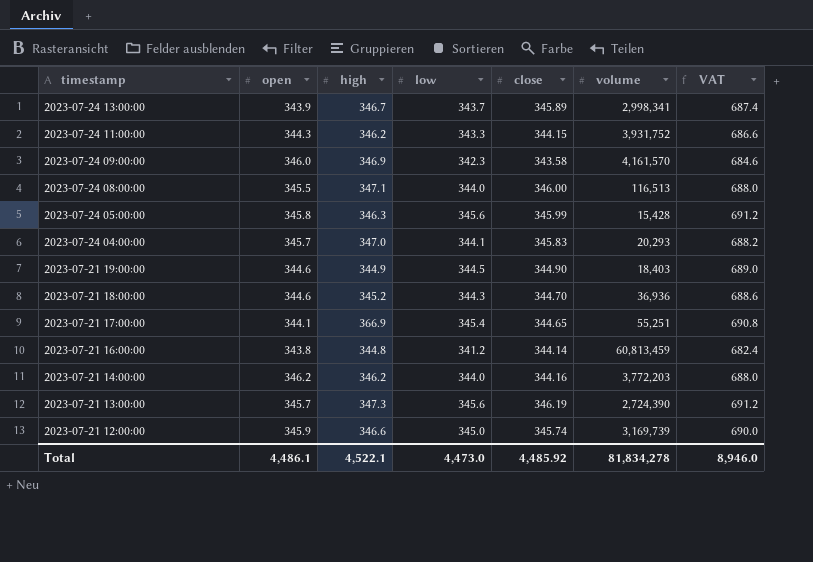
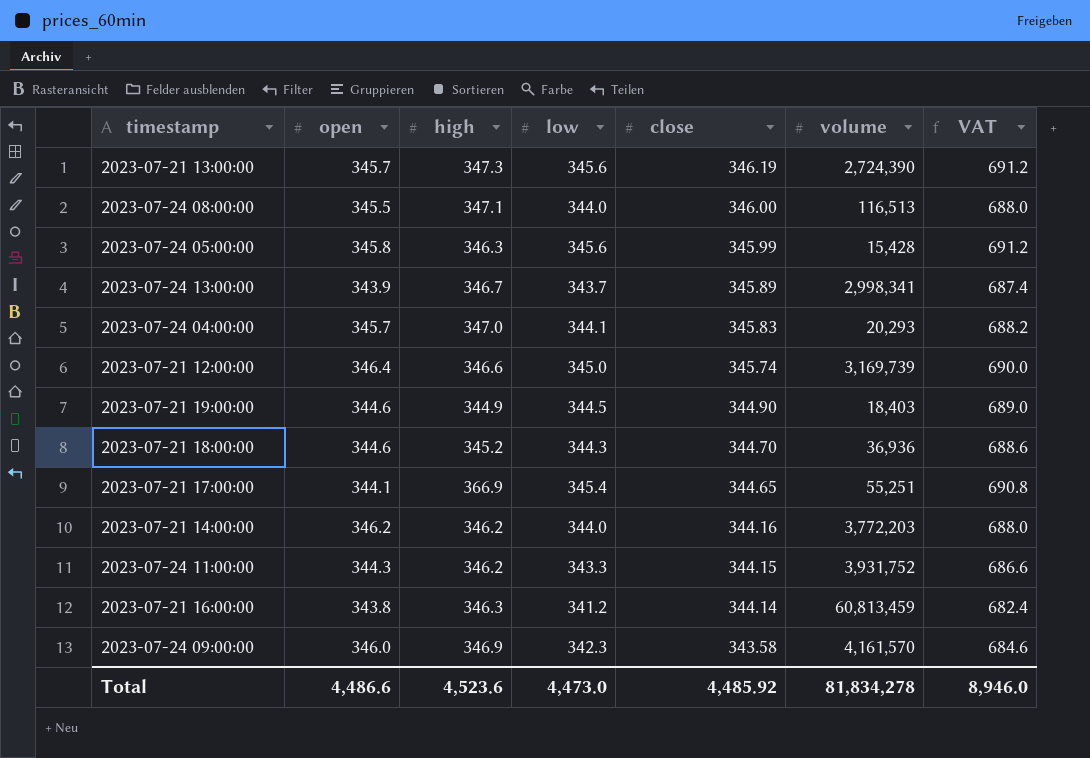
row order: timestamp descending -> close descending
2023-07-21 12:00:00 | open: 345.9 -> 346.4
2023-07-21 16:00:00 | high: 344.8 -> 346.3
Total | open: 4,486.1 -> 4,486.6
Total | high: 4,522.1 -> 4,523.6

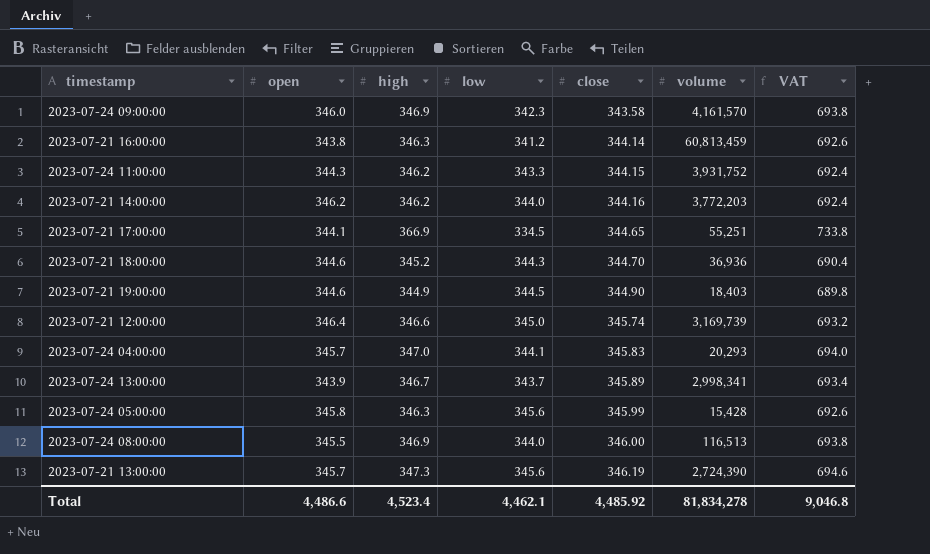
row order: close descending -> close ascending
column VAT | formula: [low] * 2 -> [high] * 2
2023-07-21 17:00:00 | low: 345.4 -> 334.5
2023-07-24 08:00:00 | high: 347.1 -> 346.9
Total | high: 4,523.6 -> 4,523.4
Total | low: 4,473.0 -> 4,462.1
Total | VAT: 8,946.0 -> 9,046.8

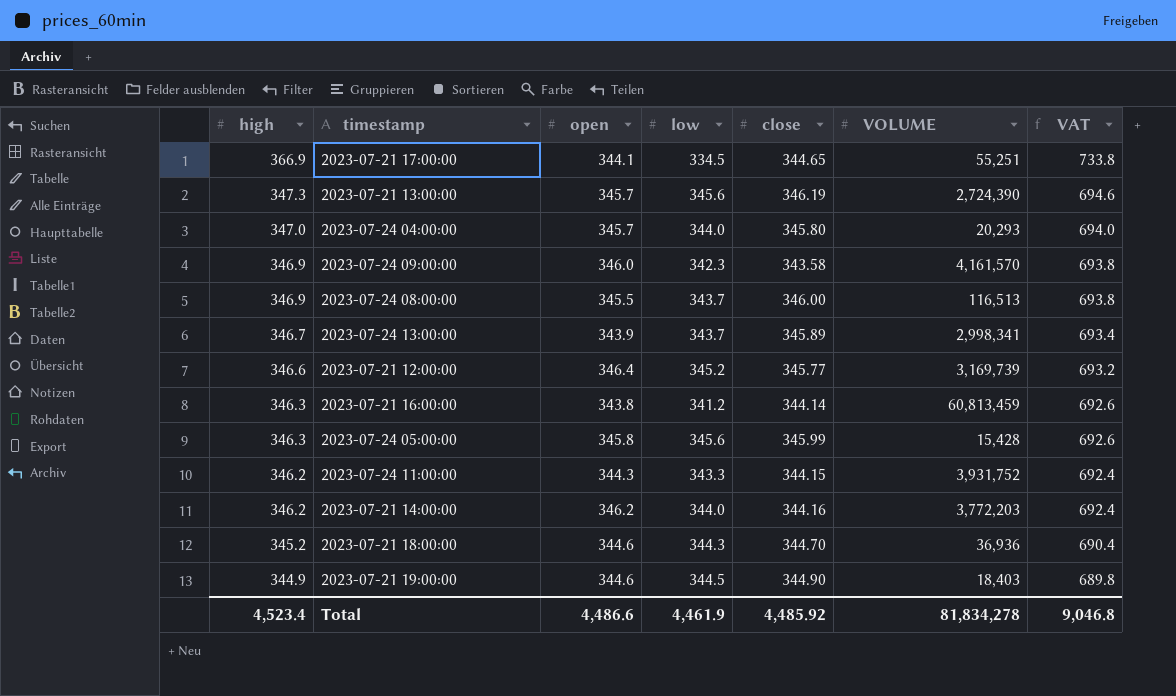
row order: close ascending -> high descending
column high | position: 3 -> 1
column name: volume -> VOLUME
2023-07-24 04:00:00 | low: 344.1 -> 344.0
2023-07-24 04:00:00 | close: 345.83 -> 345.80
2023-07-24 08:00:00 | low: 344.0 -> 343.7
2023-07-21 12:00:00 | low: 345.0 -> 345.2
2023-07-21 12:00:00 | close: 345.74 -> 345.77
Total | low: 4,462.1 -> 4,461.9

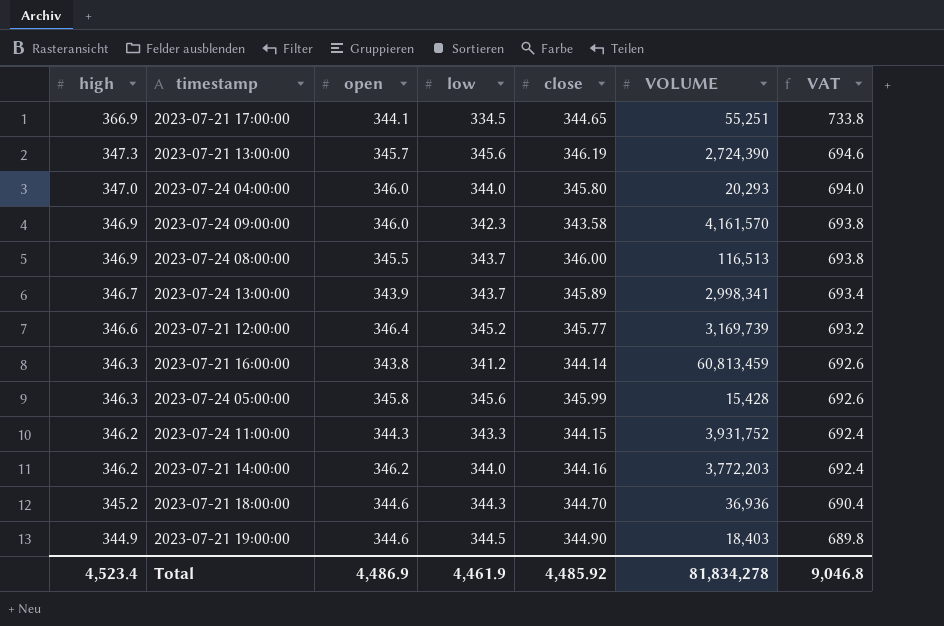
2023-07-24 04:00:00 | open: 345.7 -> 346.0
Total | open: 4,486.6 -> 4,486.9

